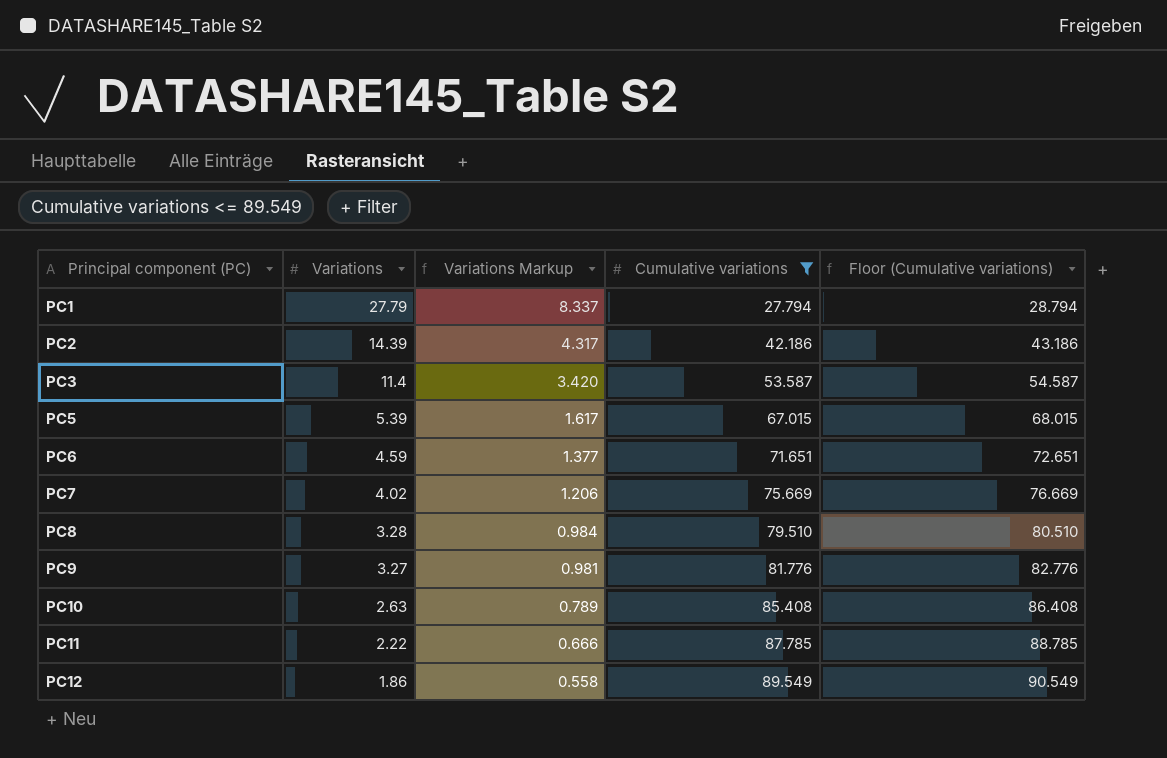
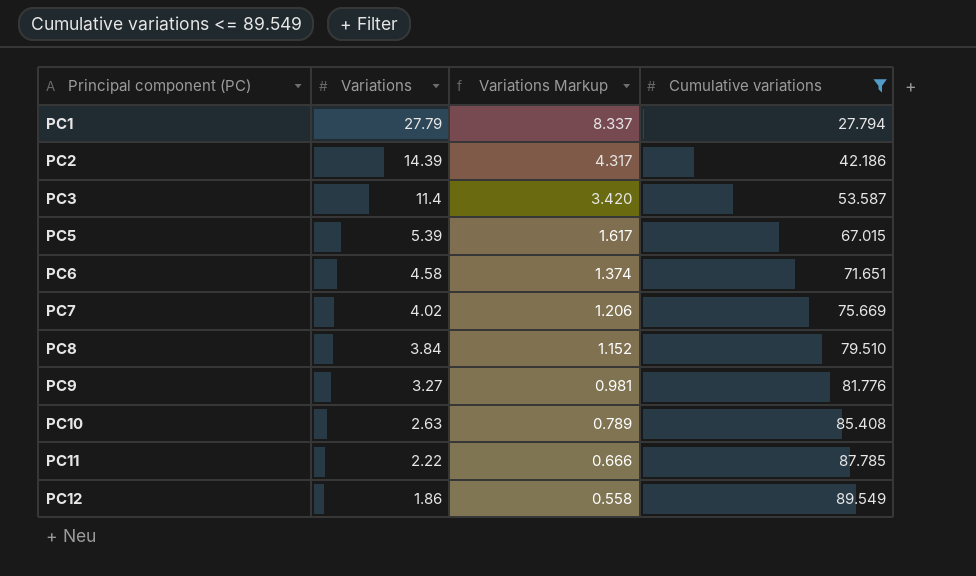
column Floor (Cumulative variations) | formula: [Cumulative variations] + 1 -> none
PC6 | Variations: 4.59 -> 4.58
PC6 | Variations Markup: 1.377 -> 1.374
PC8 | Variations: 3.28 -> 3.84
PC8 | Variations Markup: 0.984 -> 1.152

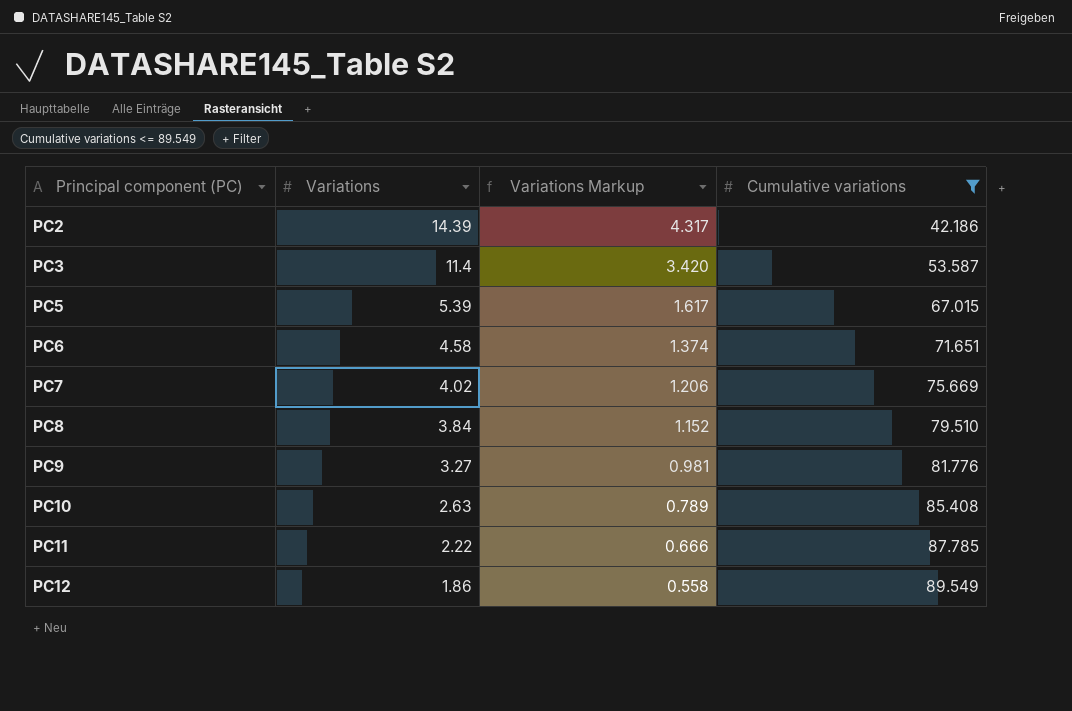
row PC1: 27.79 | 8.337 | 27.794 -> none

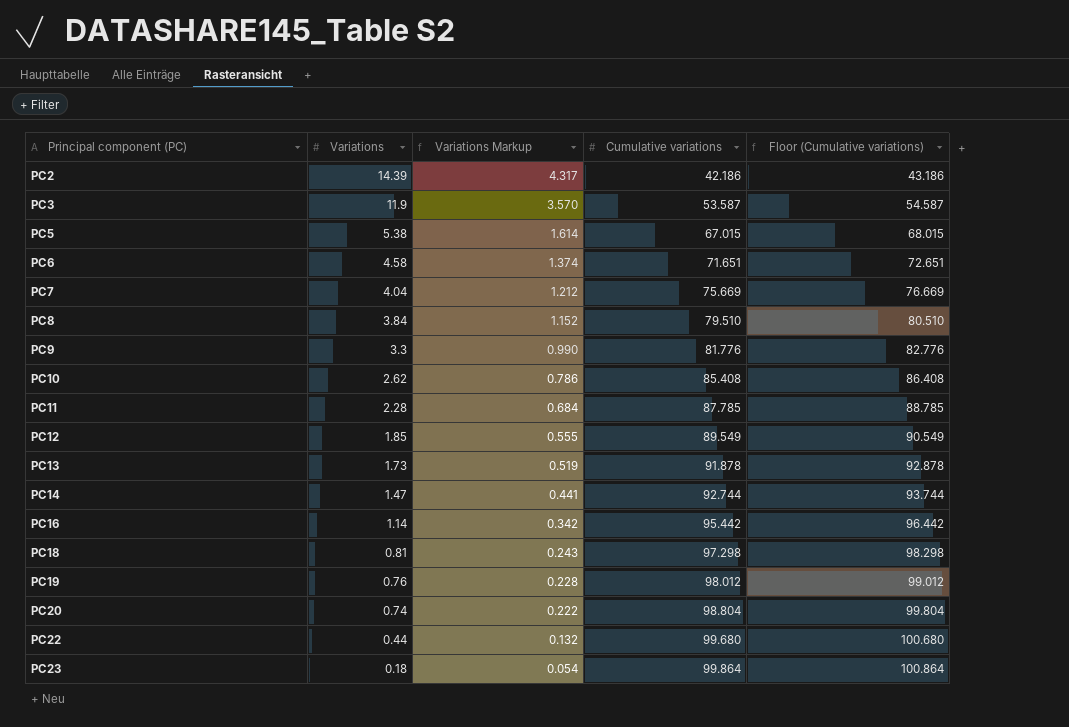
filter: Cumulative variations <= 89.549 -> none
column Floor (Cumulative variations) | formula: none -> [Cumulative variations] + 1
PC3 | Variations: 11.4 -> 11.9
PC3 | Variations Markup: 3.420 -> 3.570
PC5 | Variations: 5.39 -> 5.38
PC5 | Variations Markup: 1.617 -> 1.614
PC7 | Variations: 4.02 -> 4.04
PC7 | Variations Markup: 1.206 -> 1.212
PC9 | Variations: 3.27 -> 3.3
PC9 | Variations Markup: 0.981 -> 0.990
PC10 | Variations: 2.63 -> 2.62
PC10 | Variations Markup: 0.789 -> 0.786
PC11 | Variations: 2.22 -> 2.28
PC11 | Variations Markup: 0.666 -> 0.684
PC12 | Variations: 1.86 -> 1.85
PC12 | Variations Markup: 0.558 -> 0.555

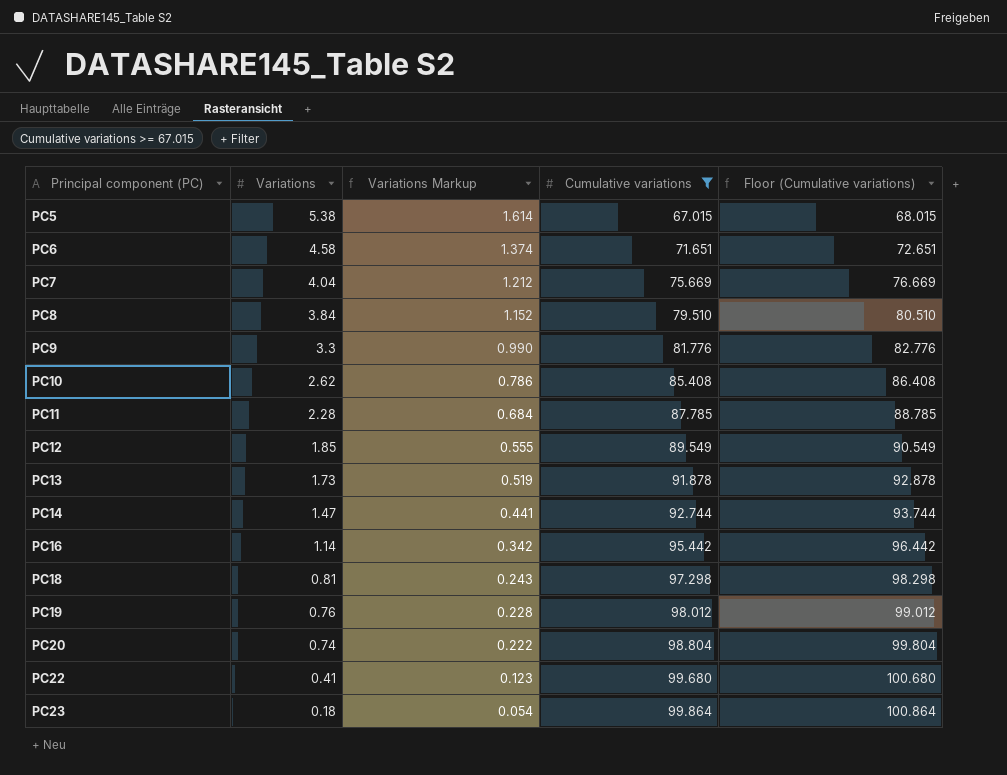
filter: none -> Cumulative variations >= 67.015
PC22 | Variations: 0.44 -> 0.41
PC22 | Variations Markup: 0.132 -> 0.123

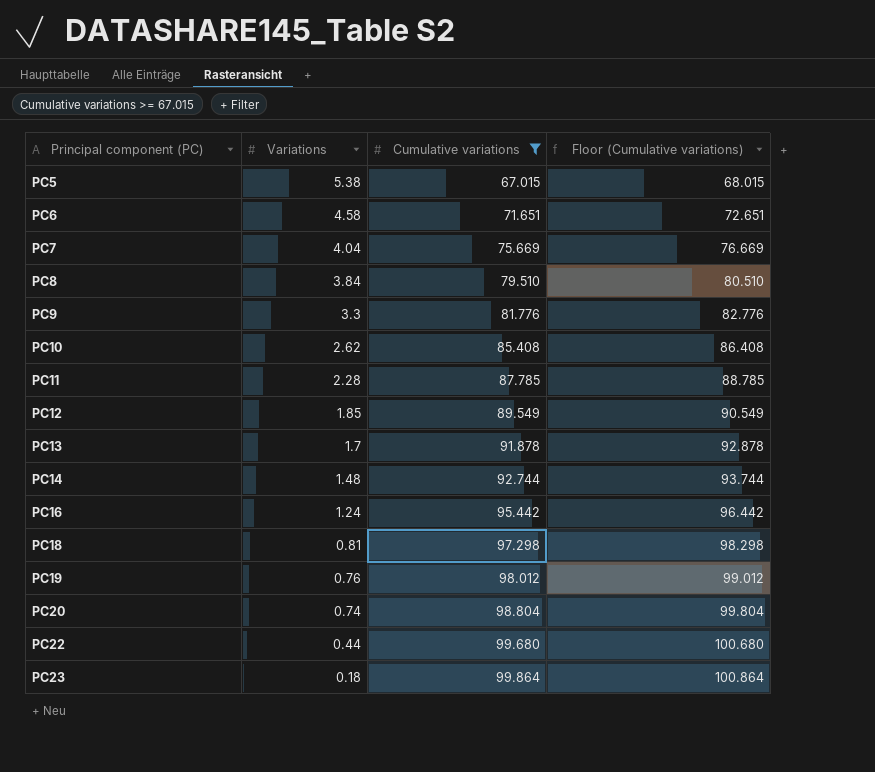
column Variations Markup | formula: [Variations] * 0.3 -> none
PC13 | Variations: 1.73 -> 1.7
PC14 | Variations: 1.47 -> 1.48
PC16 | Variations: 1.14 -> 1.24
PC22 | Variations: 0.41 -> 0.44

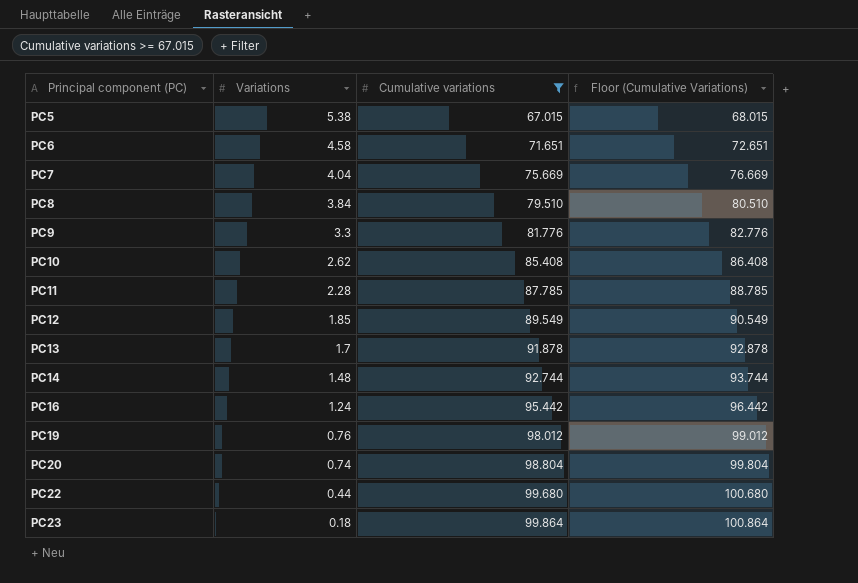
column name: Floor (Cumulative variations) -> Floor (Cumulative Variations)
row PC18: 0.81 | 97.298 | 98.298 -> none

